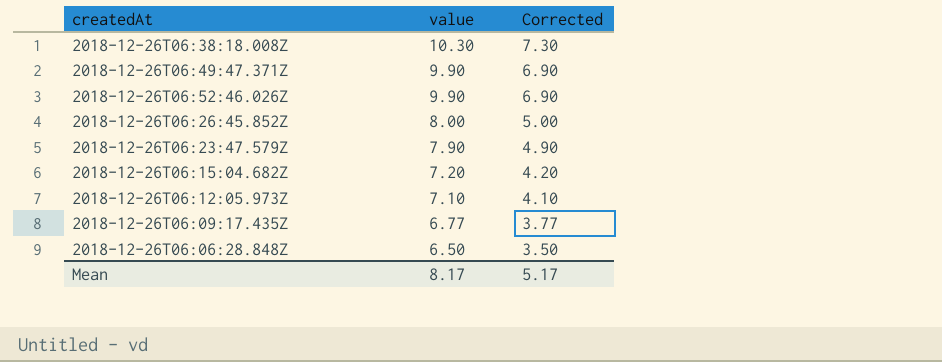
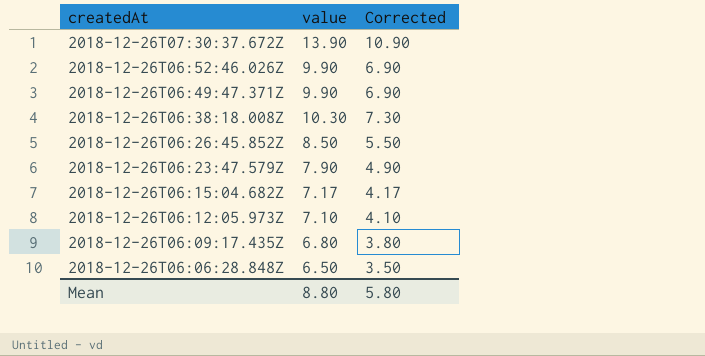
row order: value descending -> createdAt descending
row 2018-12-26T07:30:37.672Z: none -> 13.90 | 10.90
2018-12-26T06:26:45.852Z | value: 8.00 -> 8.50
2018-12-26T06:26:45.852Z | Corrected: 5.00 -> 5.50
2018-12-26T06:15:04.682Z | value: 7.20 -> 7.17
2018-12-26T06:15:04.682Z | Corrected: 4.20 -> 4.17
2018-12-26T06:09:17.435Z | value: 6.77 -> 6.80
2018-12-26T06:09:17.435Z | Corrected: 3.77 -> 3.80
Mean | value: 8.17 -> 8.80
Mean | Corrected: 5.17 -> 5.80

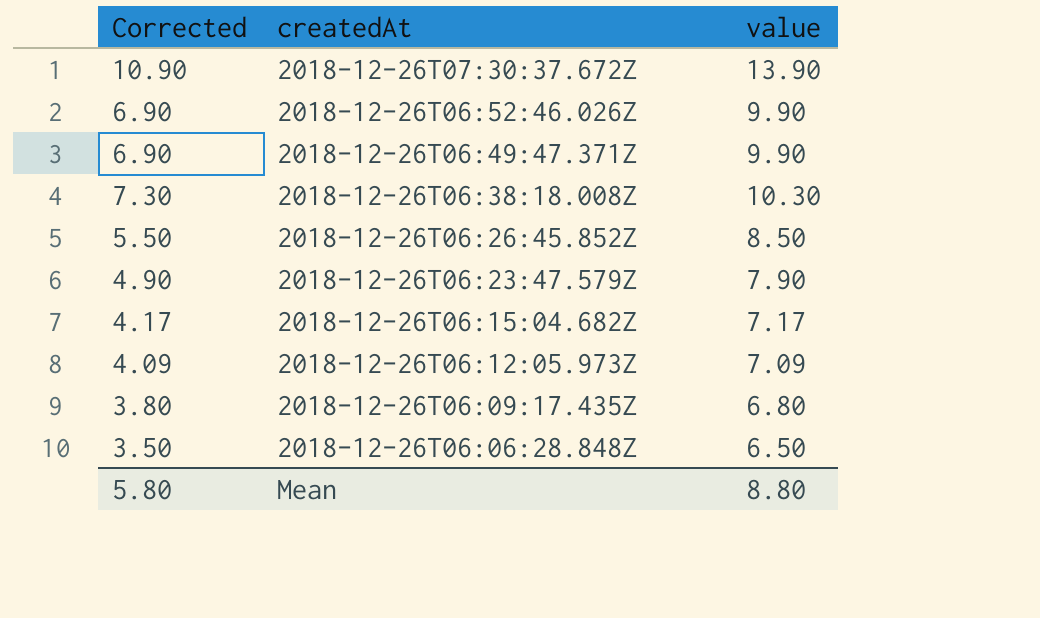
column Corrected | position: 3 -> 1
2018-12-26T06:12:05.973Z | Corrected: 4.10 -> 4.09
2018-12-26T06:12:05.973Z | value: 7.10 -> 7.09

